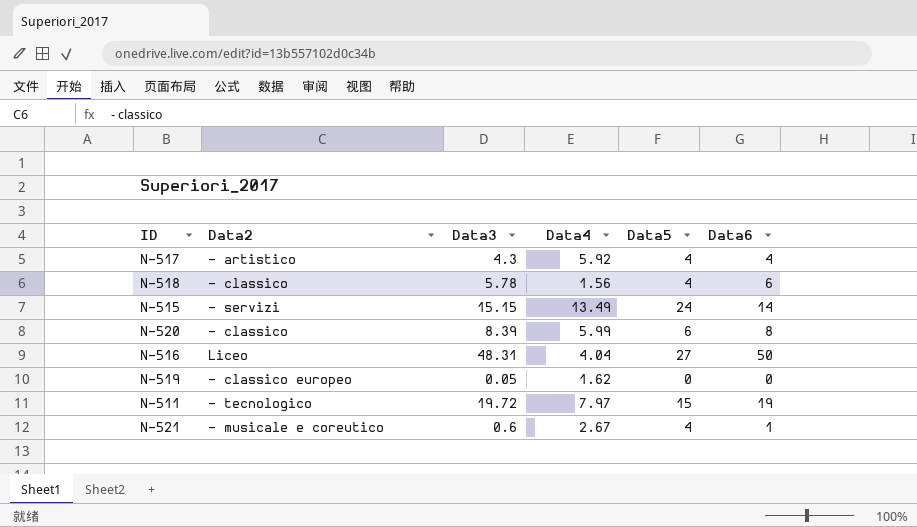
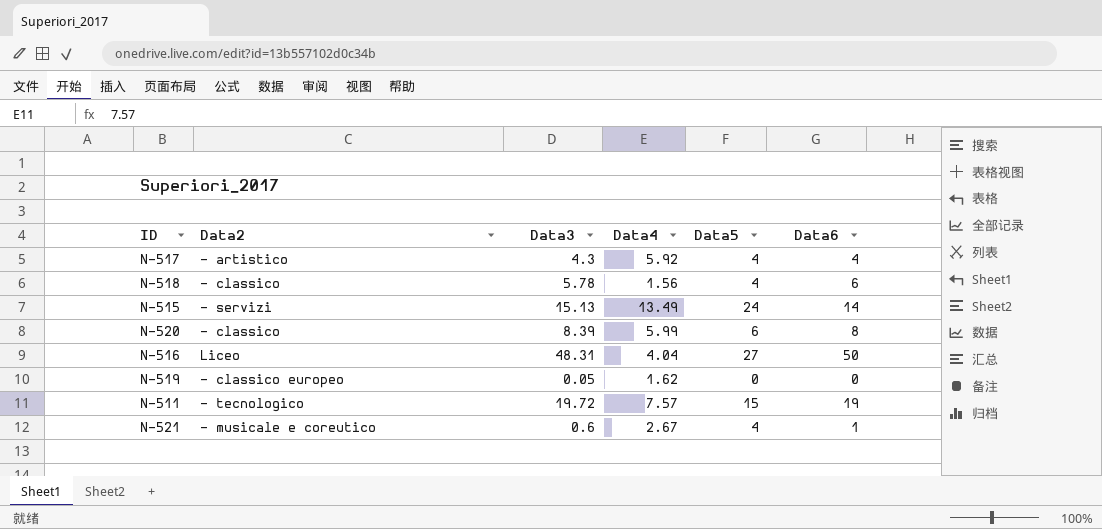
N-515 | Data3: 15.15 -> 15.13
N-511 | Data4: 7.97 -> 7.57

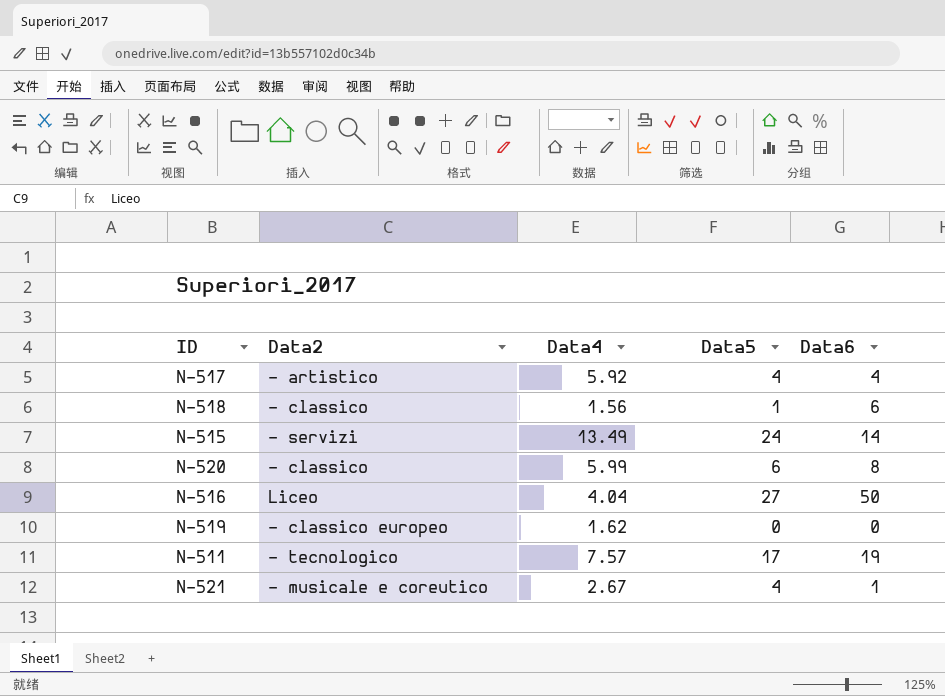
column Data3 | position: 3 -> none
N-518 | Data5: 4 -> 1
N-511 | Data5: 15 -> 17

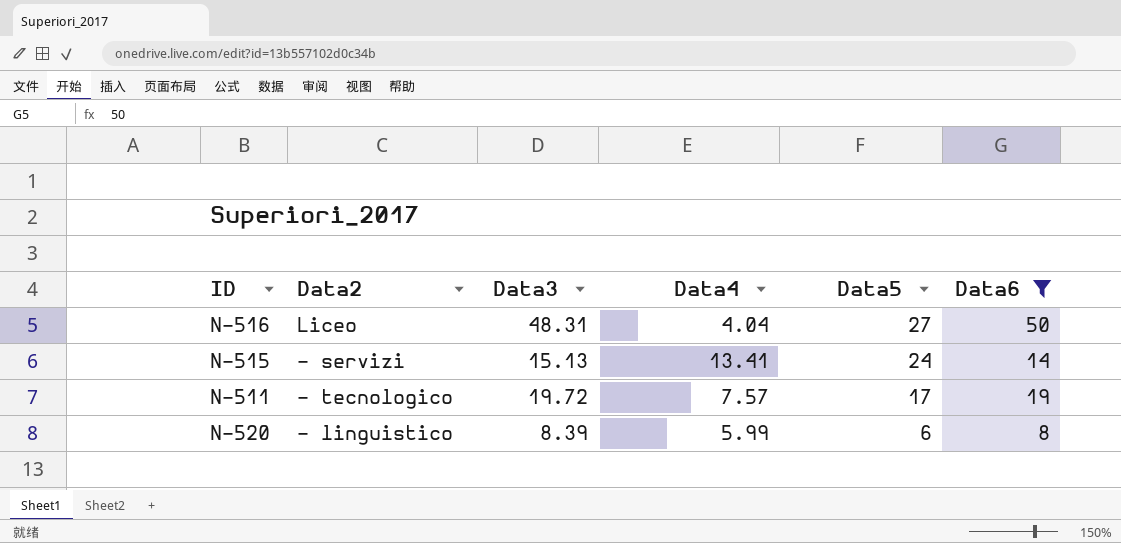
filter: none -> Data6 >= 8
row order: none -> Data5 descending
column Data3 | position: none -> 3
N-515 | Data4: 13.49 -> 13.41
N-520 | Data2: - classico -> - linguistico

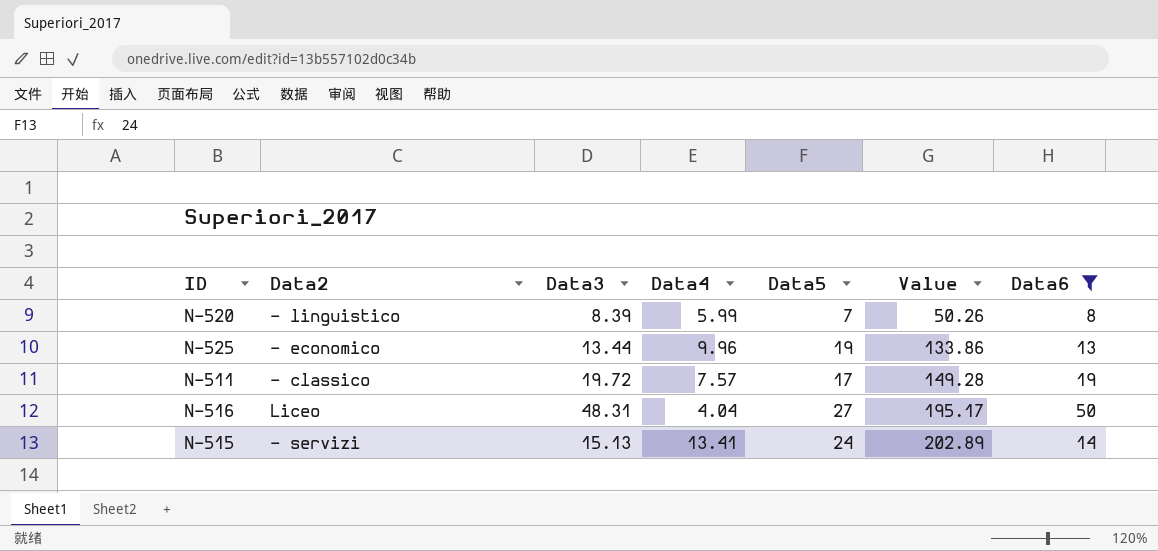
row order: Data5 descending -> Value ascending
column Value | formula: none -> [Data3] * [Data4]
N-520 | Data5: 6 -> 7
row N-525: none -> - economico | 13.44 | 9.96 | 19 | 133.86 | 13
N-511 | Data2: - tecnologico -> - classico

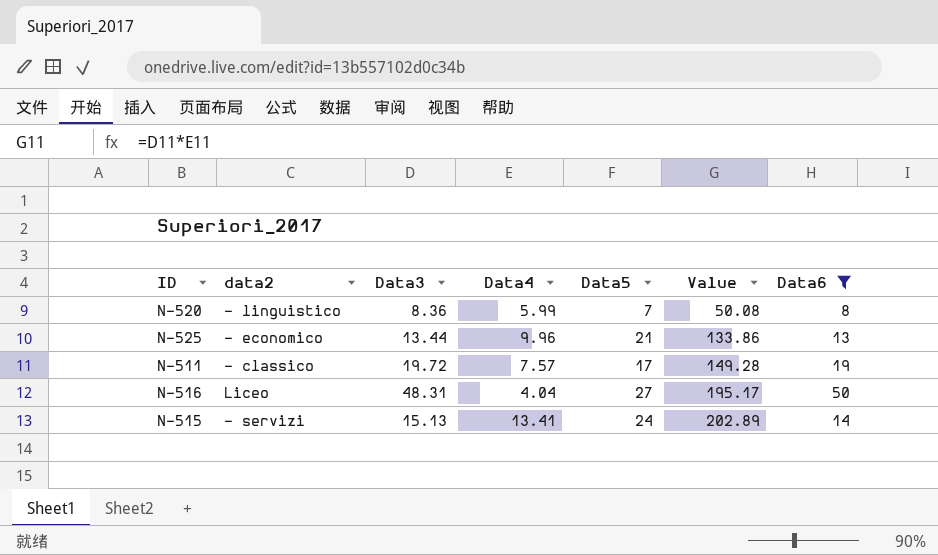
column name: Data2 -> data2
N-520 | Data3: 8.39 -> 8.36
N-520 | Value: 50.26 -> 50.08
N-525 | Data5: 19 -> 21

